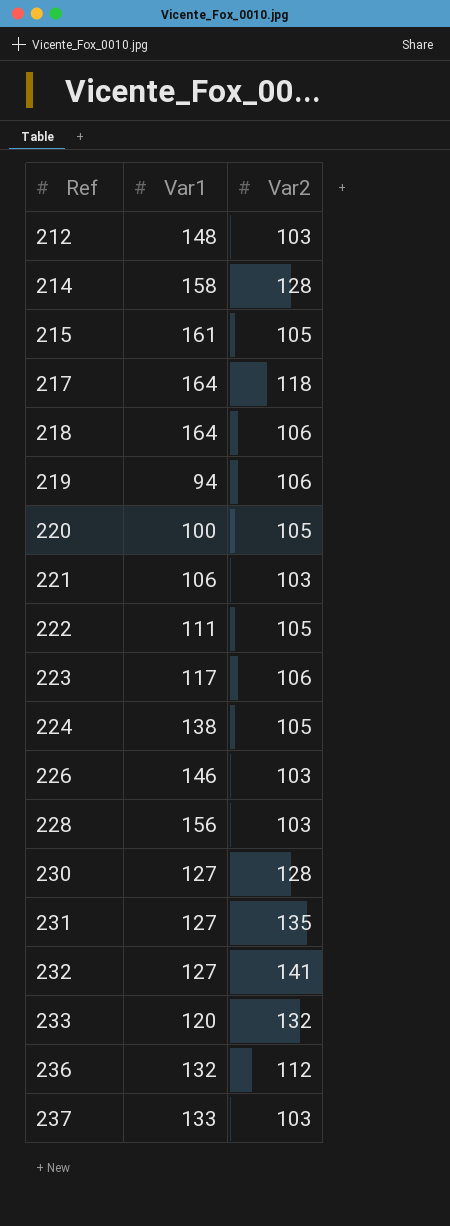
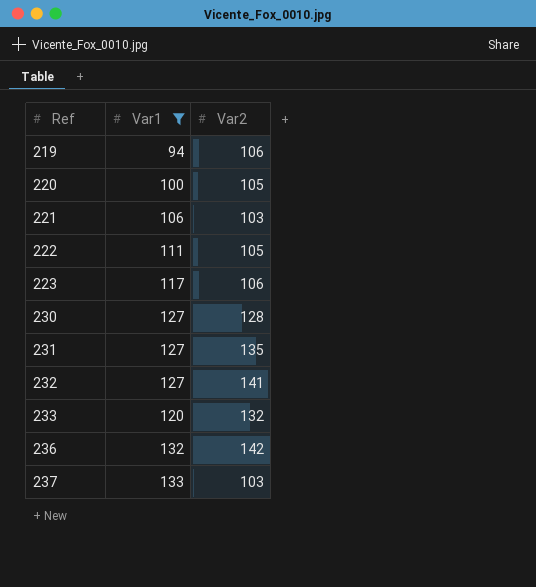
filter: none -> Var1 <= 133
236 | Var2: 112 -> 142

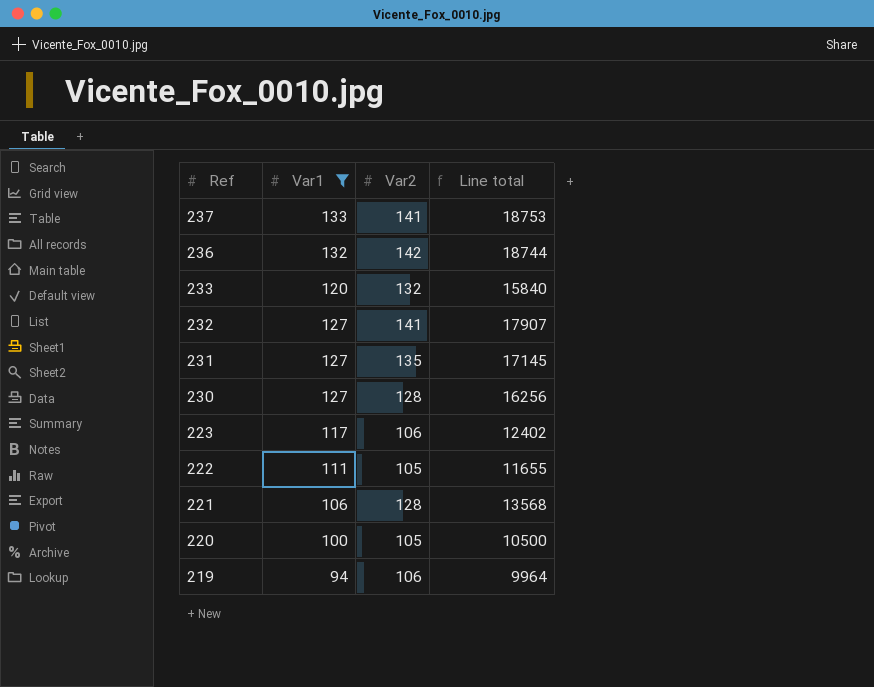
row order: Ref ascending -> Ref descending
column Line total | formula: none -> [Var1] * [Var2]
237 | Var2: 103 -> 141
221 | Var2: 103 -> 128

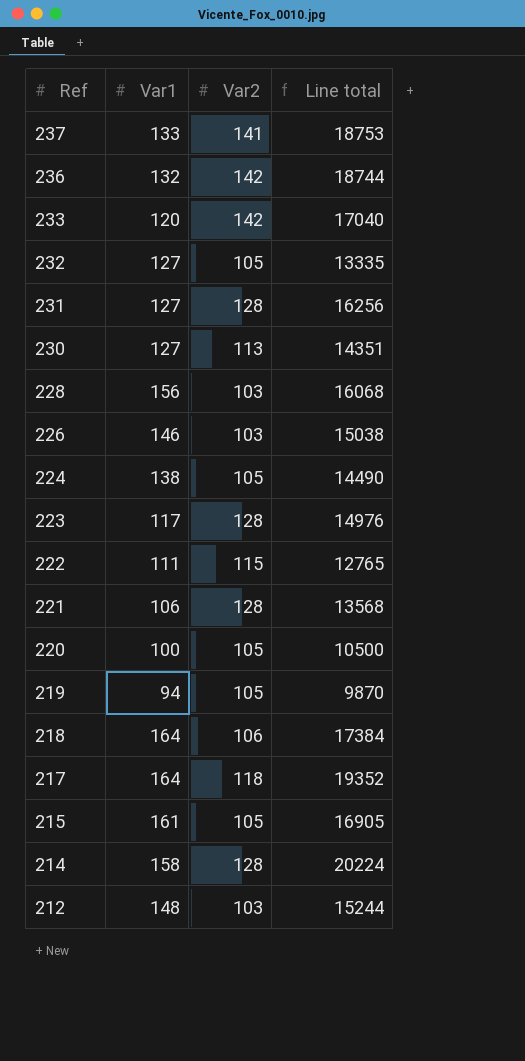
filter: Var1 <= 133 -> none
233 | Var2: 132 -> 142
233 | Line total: 15840 -> 17040
232 | Var2: 141 -> 105
232 | Line total: 17907 -> 13335
231 | Var2: 135 -> 128
231 | Line total: 17145 -> 16256
230 | Var2: 128 -> 113
230 | Line total: 16256 -> 14351
223 | Var2: 106 -> 128
223 | Line total: 12402 -> 14976
222 | Var2: 105 -> 115
222 | Line total: 11655 -> 12765
219 | Var2: 106 -> 105
219 | Line total: 9964 -> 9870

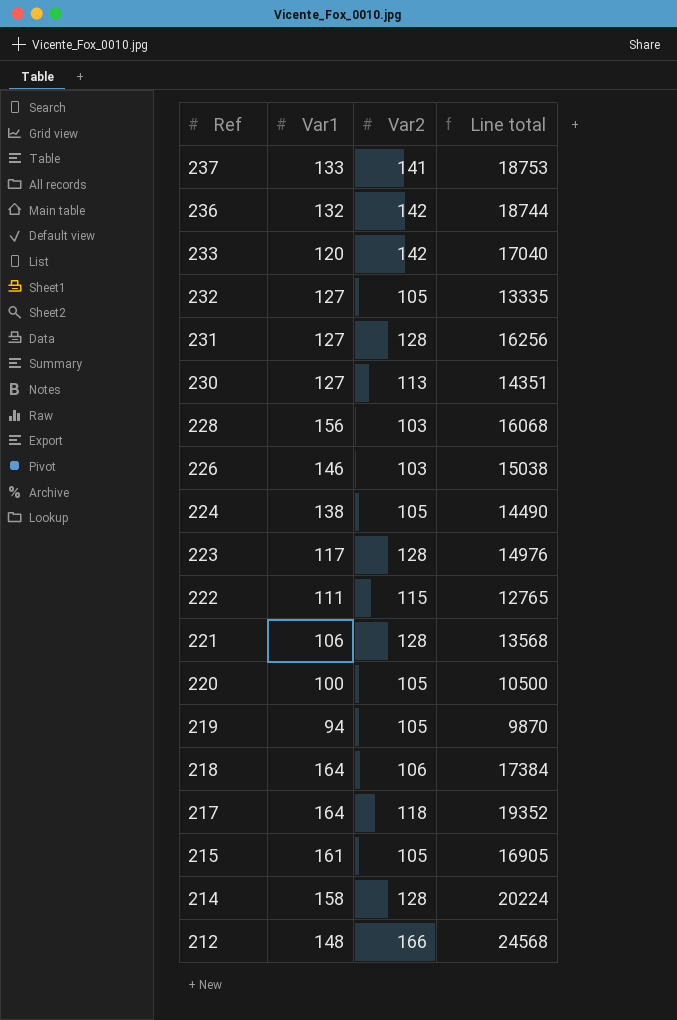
212 | Var2: 103 -> 166
212 | Line total: 15244 -> 24568

